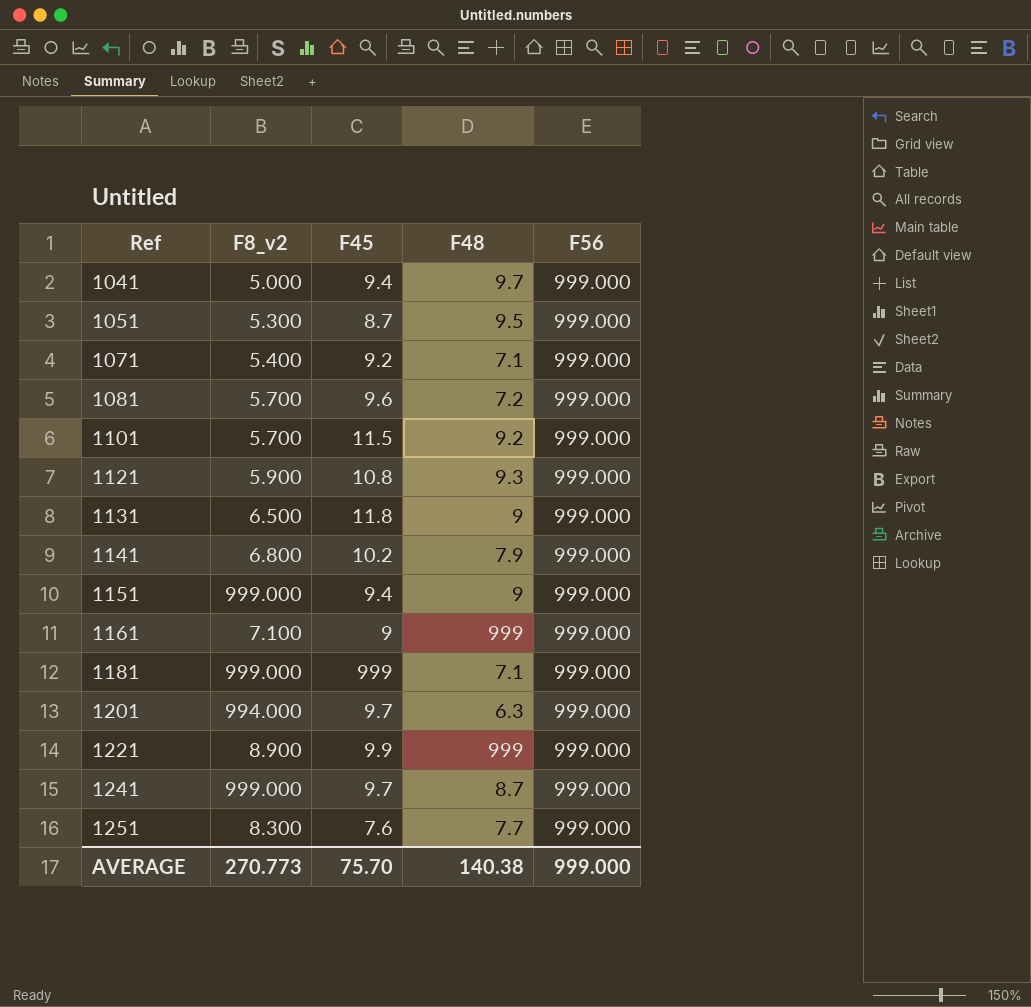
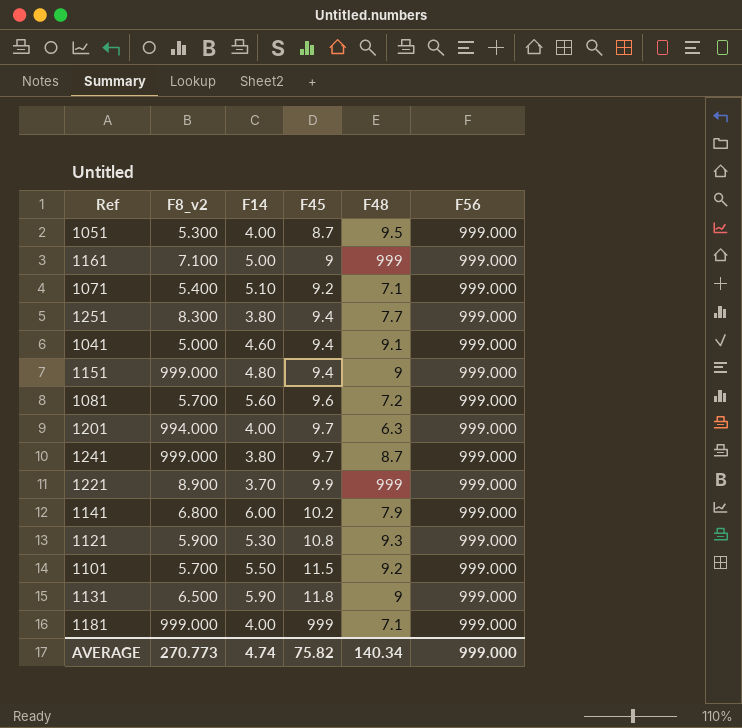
row order: Ref ascending -> F45 ascending
column F14 | position: none -> 3
1251 | F45: 7.6 -> 9.4
1041 | F48: 9.7 -> 9.1
AVERAGE | F45: 75.70 -> 75.82
AVERAGE | F48: 140.38 -> 140.34

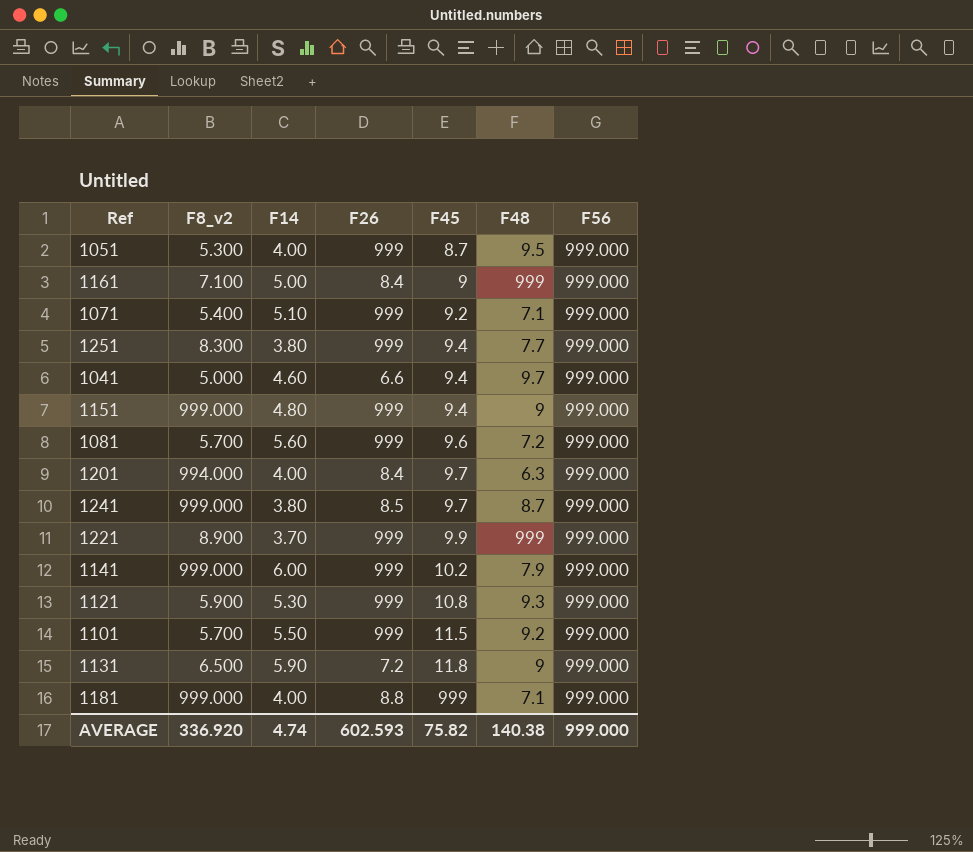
column F26 | position: none -> 4
1041 | F48: 9.1 -> 9.7
1141 | F8_v2: 6.800 -> 999.000
AVERAGE | F8_v2: 270.773 -> 336.920
AVERAGE | F48: 140.34 -> 140.38

